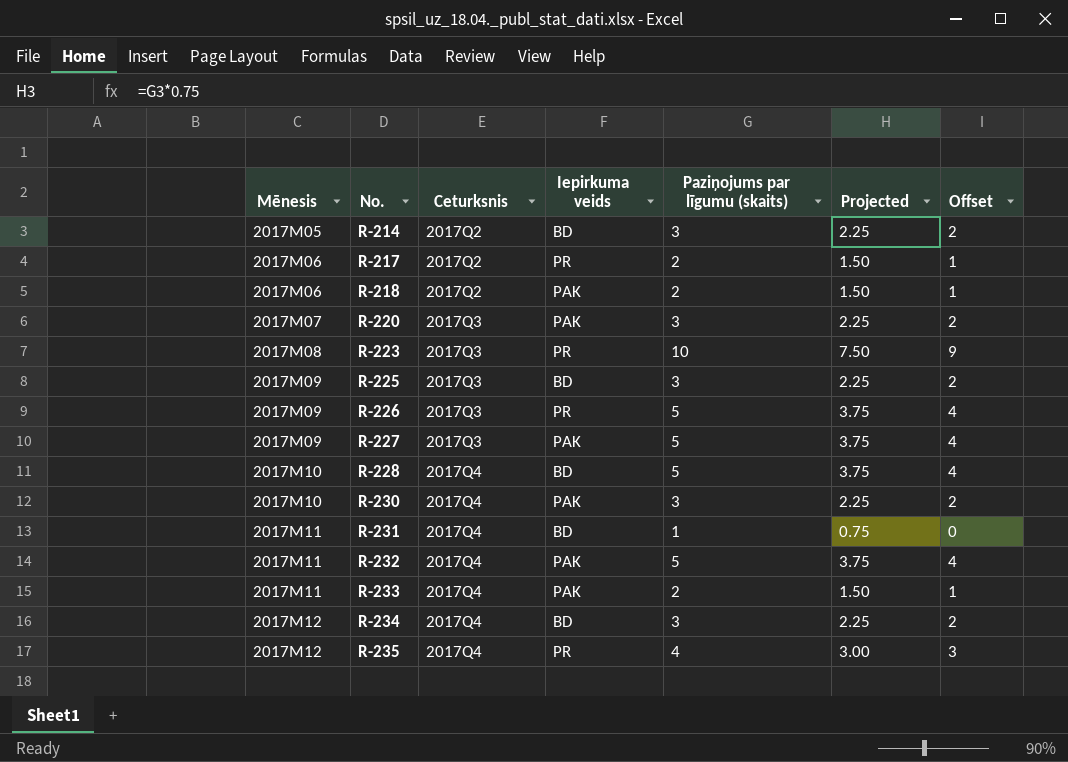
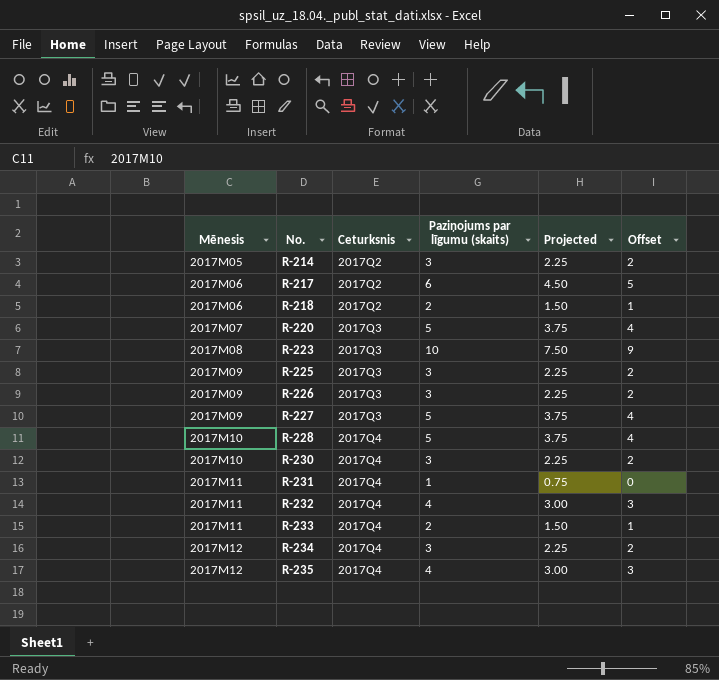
column Iepirkuma veids | position: 4 -> none
R-217 | Paziņojums par līgumu (skaits): 2 -> 6
R-217 | Projected: 1.50 -> 4.50
R-217 | Offset: 1 -> 5
R-220 | Paziņojums par līgumu (skaits): 3 -> 5
R-220 | Projected: 2.25 -> 3.75
R-220 | Offset: 2 -> 4
R-226 | Paziņojums par līgumu (skaits): 5 -> 3
R-226 | Projected: 3.75 -> 2.25
R-226 | Offset: 4 -> 2
R-232 | Paziņojums par līgumu (skaits): 5 -> 4
R-232 | Projected: 3.75 -> 3.00
R-232 | Offset: 4 -> 3

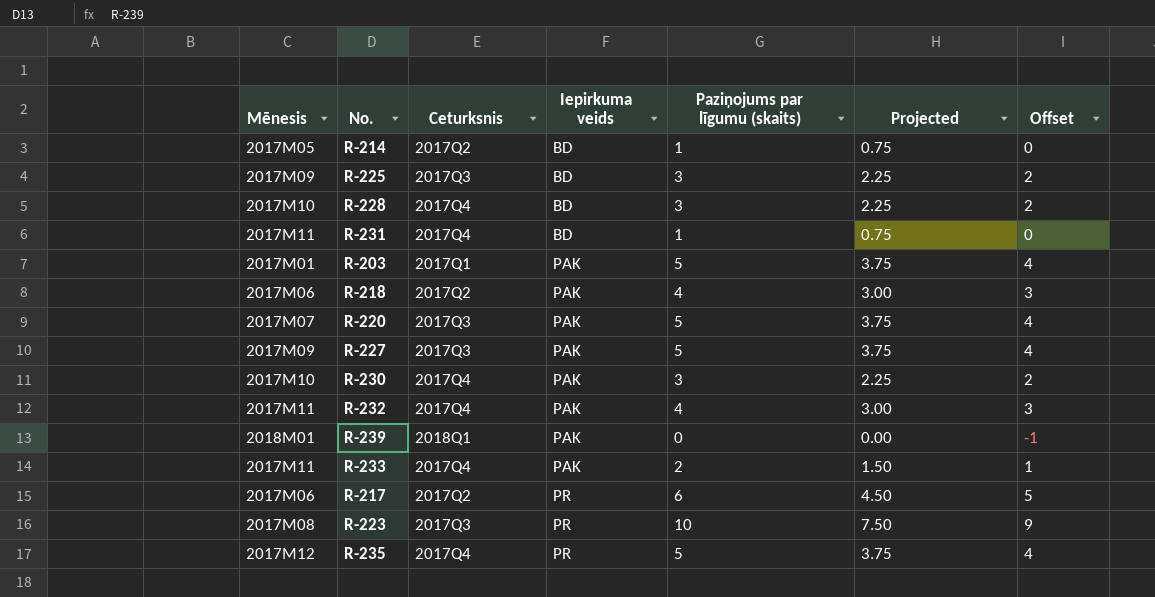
row order: Mēnesis ascending -> Iepirkuma veids ascending
column Iepirkuma veids | position: none -> 4
row R-226: 2017M09 | 2017Q3 | 3 | 2.25 | 2 -> none
row R-234: 2017M12 | 2017Q4 | 3 | 2.25 | 2 -> none
R-214 | Paziņojums par līgumu (skaits): 3 -> 1
R-214 | Projected: 2.25 -> 0.75
R-214 | Offset: 2 -> 0
R-228 | Paziņojums par līgumu (skaits): 5 -> 3
R-228 | Projected: 3.75 -> 2.25
R-228 | Offset: 4 -> 2
row R-203: none -> 2017M01 | 2017Q1 | PAK | 5 | 3.75 | 4
R-218 | Paziņojums par līgumu (skaits): 2 -> 4
R-218 | Projected: 1.50 -> 3.00
R-218 | Offset: 1 -> 3
row R-239: none -> 2018M01 | 2018Q1 | PAK | 0 | 0.00 | -1
R-235 | Paziņojums par līgumu (skaits): 4 -> 5
R-235 | Projected: 3.00 -> 3.75
R-235 | Offset: 3 -> 4

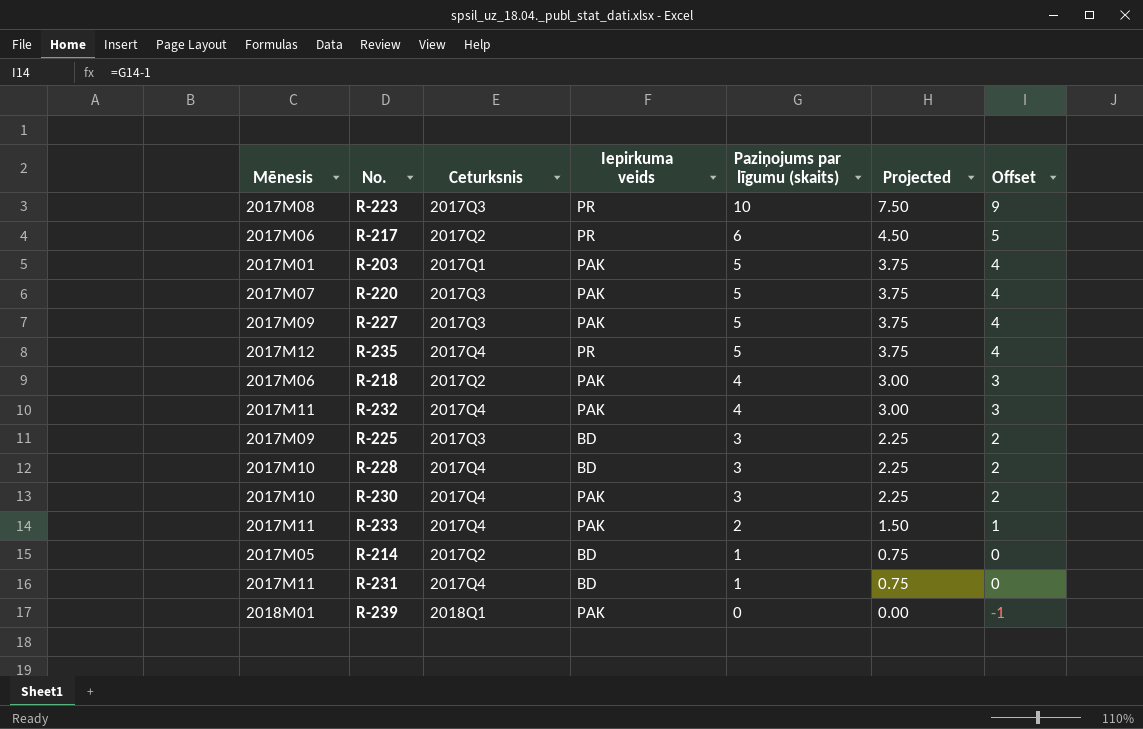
row order: Iepirkuma veids ascending -> Paziņojums par līgumu (skaits) descending

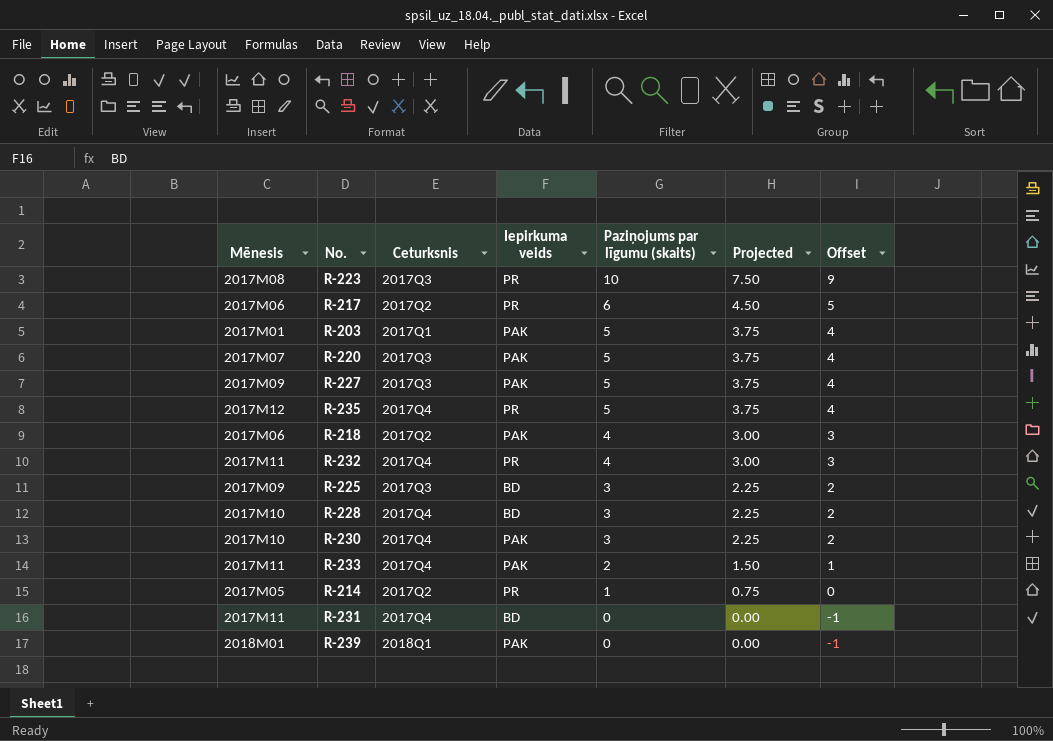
R-232 | Iepirkuma veids: PAK -> PR
R-214 | Iepirkuma veids: BD -> PR
R-231 | Paziņojums par līgumu (skaits): 1 -> 0
R-231 | Projected: 0.75 -> 0.00
R-231 | Offset: 0 -> -1

